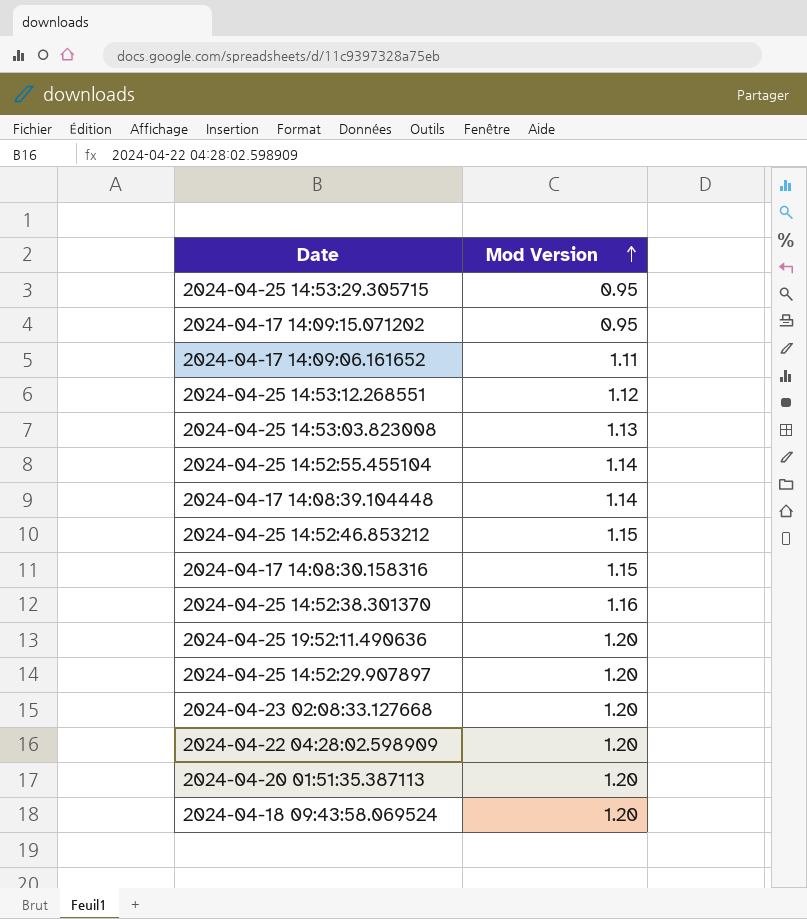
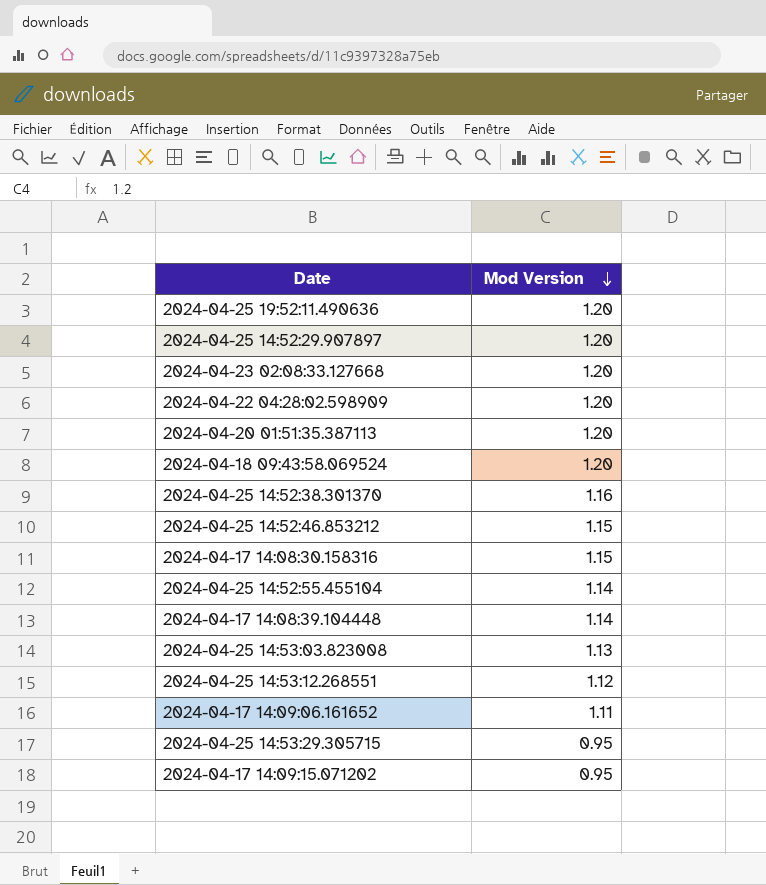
row order: Mod Version ascending -> Mod Version descending

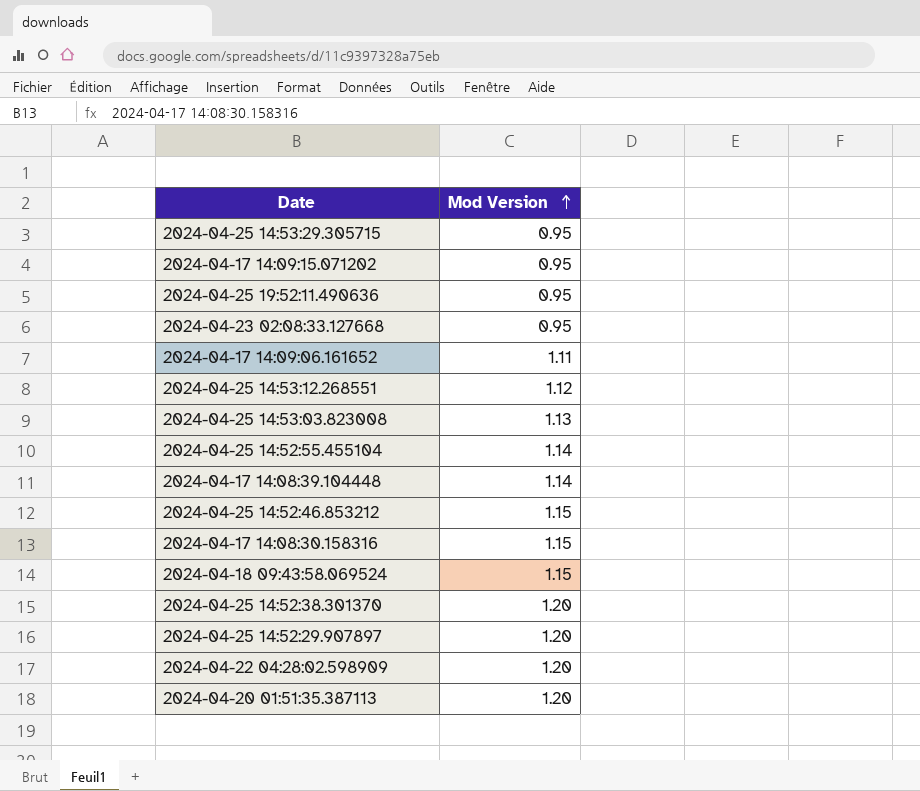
row order: Mod Version descending -> Mod Version ascending
2024-04-25 19:52:11.490636 | Mod Version: 1.20 -> 0.95
2024-04-23 02:08:33.127668 | Mod Version: 1.20 -> 0.95
2024-04-18 09:43:58.069524 | Mod Version: 1.20 -> 1.15
2024-04-25 14:52:38.301370 | Mod Version: 1.16 -> 1.20

